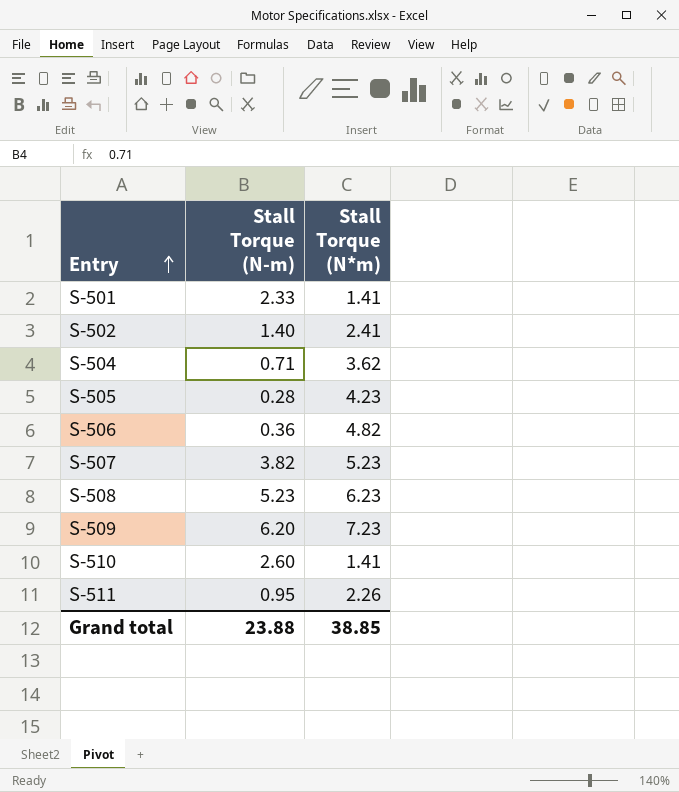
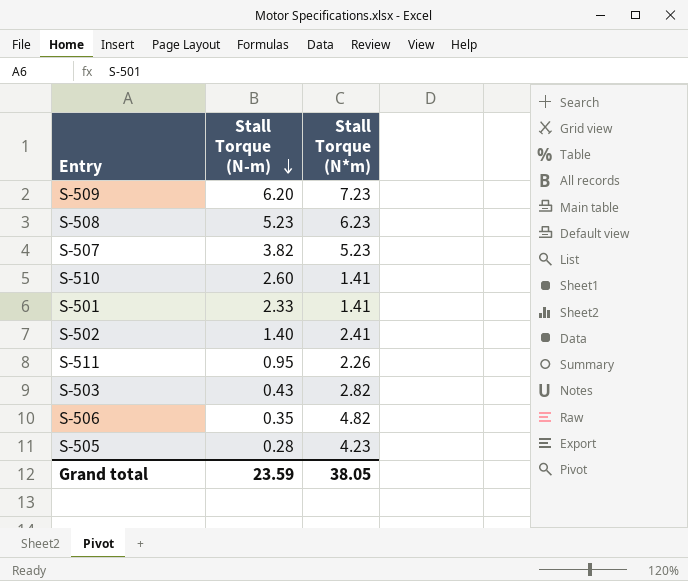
row order: Entry ascending -> Stall Torque (N-m) descending
row S-504: 0.71 | 3.62 -> none
row S-503: none -> 0.43 | 2.82
S-506 | Stall Torque (N-m): 0.36 -> 0.35
Grand total | Stall Torque (N-m): 23.88 -> 23.59
Grand total | Stall Torque (N*m): 38.85 -> 38.05

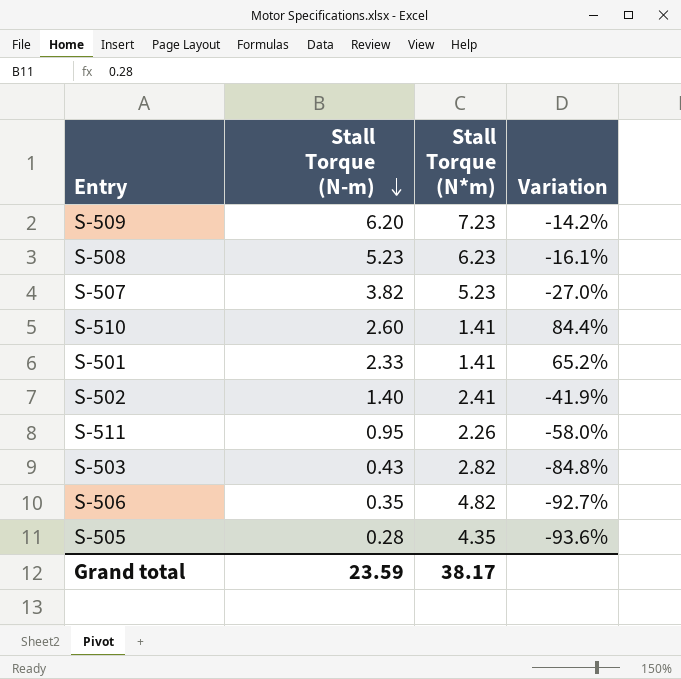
column Variation | formula: none -> ([Stall Torque (N-m)] - [Stall Torque (N*m)]) / [Stall Torque (N*m)]
S-505 | Stall Torque (N*m): 4.23 -> 4.35
Grand total | Stall Torque (N*m): 38.05 -> 38.17

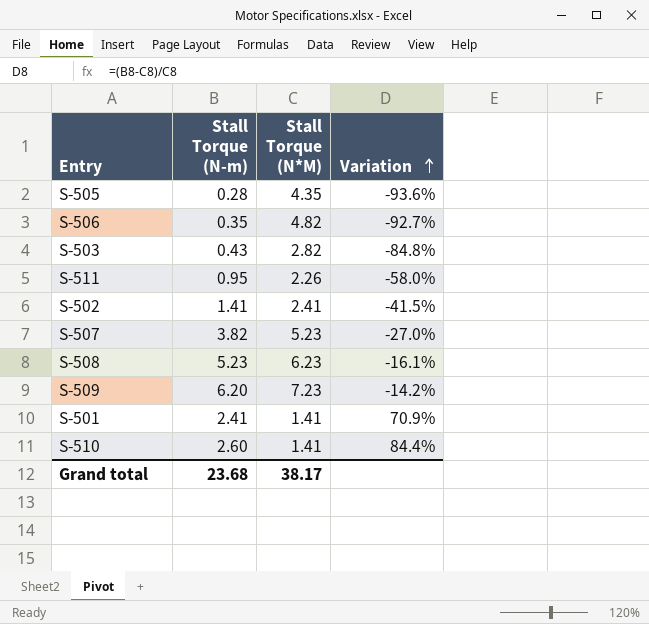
row order: Stall Torque (N-m) descending -> Variation ascending
column name: Stall Torque (N*m) -> Stall Torque (N*M)
S-502 | Stall Torque (N-m): 1.40 -> 1.41
S-502 | Variation: -41.9% -> -41.5%
S-501 | Stall Torque (N-m): 2.33 -> 2.41
S-501 | Variation: 65.2% -> 70.9%
Grand total | Stall Torque (N-m): 23.59 -> 23.68

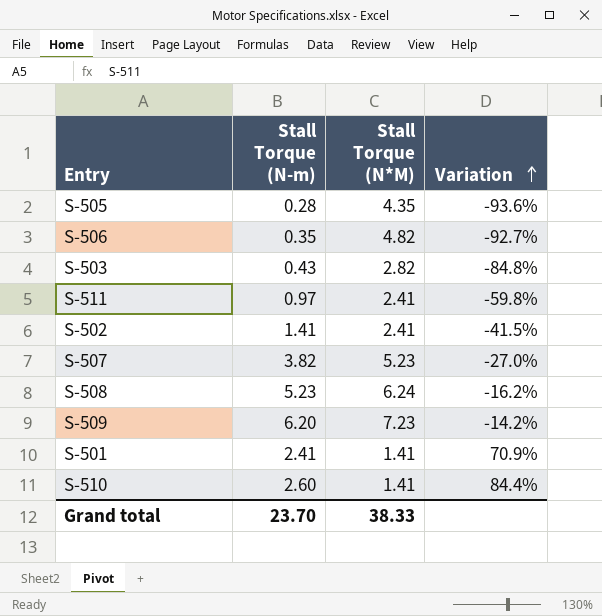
S-511 | Stall Torque (N-m): 0.95 -> 0.97
S-511 | Stall Torque (N*M): 2.26 -> 2.41
S-511 | Variation: -58.0% -> -59.8%
S-508 | Stall Torque (N*M): 6.23 -> 6.24
S-508 | Variation: -16.1% -> -16.2%
Grand total | Stall Torque (N-m): 23.68 -> 23.70
Grand total | Stall Torque (N*M): 38.17 -> 38.33

